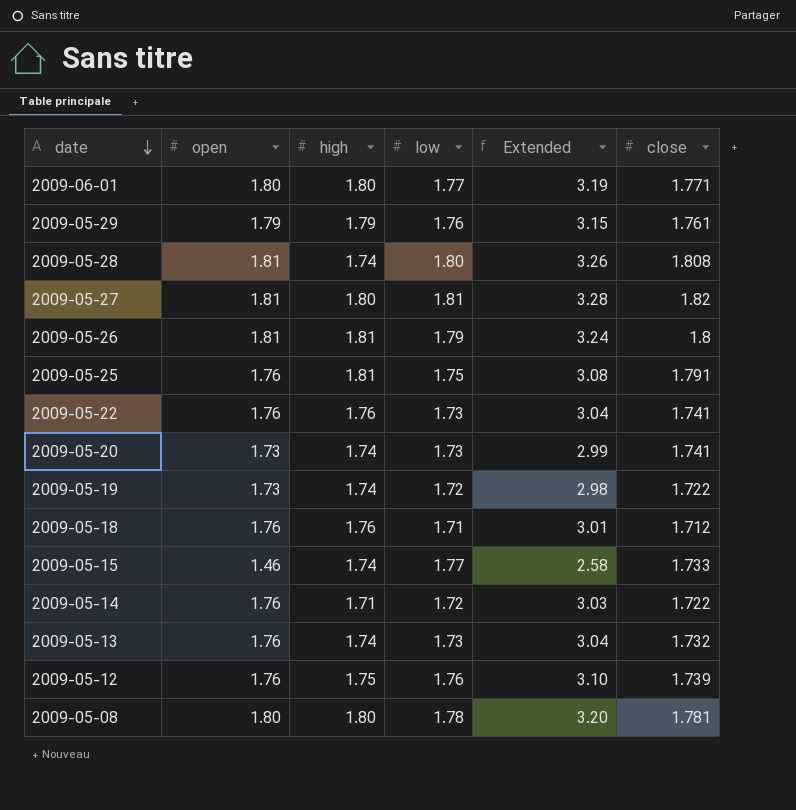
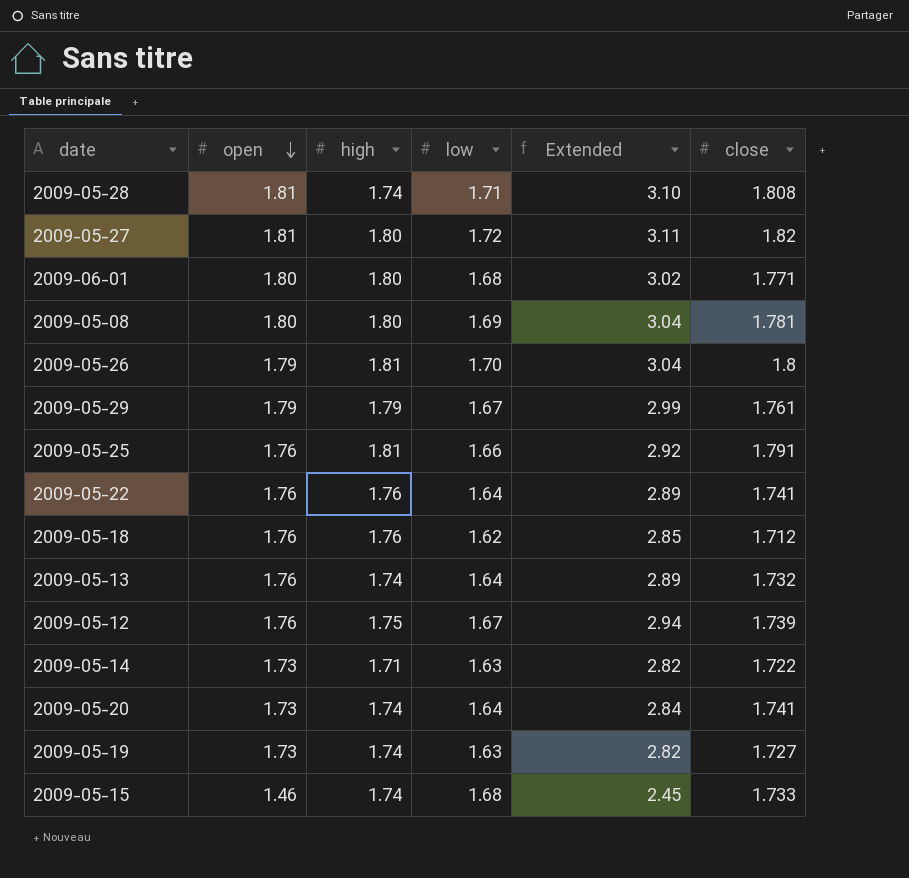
row order: date descending -> open descending
2009-05-28 | low: 1.80 -> 1.71
2009-05-28 | Extended: 3.26 -> 3.10
2009-05-27 | low: 1.81 -> 1.72
2009-05-27 | Extended: 3.28 -> 3.11
2009-06-01 | low: 1.77 -> 1.68
2009-06-01 | Extended: 3.19 -> 3.02
2009-05-08 | low: 1.78 -> 1.69
2009-05-08 | Extended: 3.20 -> 3.04
2009-05-26 | open: 1.81 -> 1.79
2009-05-26 | low: 1.79 -> 1.70
2009-05-26 | Extended: 3.24 -> 3.04
2009-05-29 | low: 1.76 -> 1.67
2009-05-29 | Extended: 3.15 -> 2.99
2009-05-25 | low: 1.75 -> 1.66
2009-05-25 | Extended: 3.08 -> 2.92
2009-05-22 | low: 1.73 -> 1.64
2009-05-22 | Extended: 3.04 -> 2.89
2009-05-18 | low: 1.71 -> 1.62
2009-05-18 | Extended: 3.01 -> 2.85
2009-05-13 | low: 1.73 -> 1.64
2009-05-13 | Extended: 3.04 -> 2.89
2009-05-12 | low: 1.76 -> 1.67
2009-05-12 | Extended: 3.10 -> 2.94
2009-05-14 | open: 1.76 -> 1.73
2009-05-14 | low: 1.72 -> 1.63
2009-05-14 | Extended: 3.03 -> 2.82
2009-05-20 | low: 1.73 -> 1.64
2009-05-20 | Extended: 2.99 -> 2.84
2009-05-19 | low: 1.72 -> 1.63
2009-05-19 | Extended: 2.98 -> 2.82
2009-05-19 | close: 1.722 -> 1.727
2009-05-15 | low: 1.77 -> 1.68
2009-05-15 | Extended: 2.58 -> 2.45

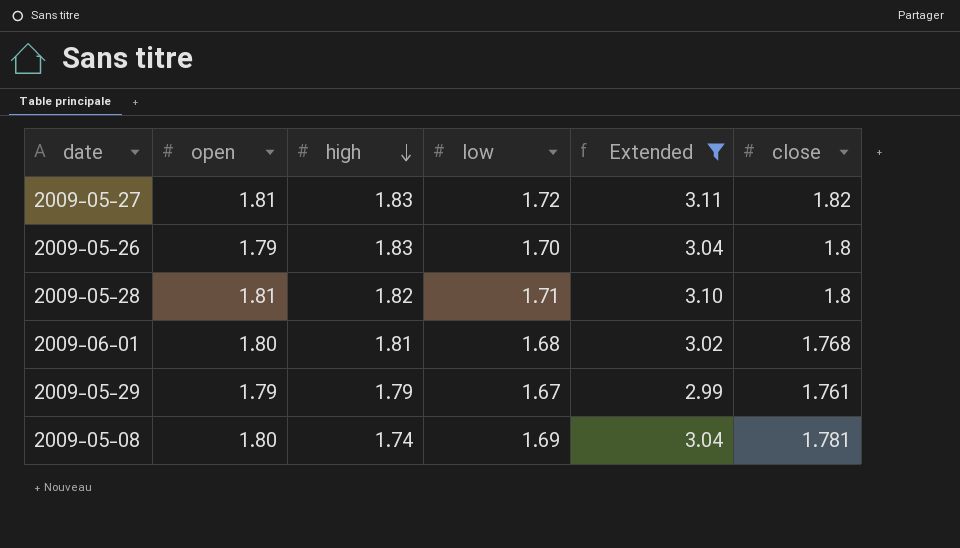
filter: none -> Extended >= 2.99
row order: open descending -> high descending
2009-05-27 | high: 1.80 -> 1.83
2009-05-26 | high: 1.81 -> 1.83
2009-05-28 | high: 1.74 -> 1.82
2009-05-28 | close: 1.808 -> 1.8
2009-06-01 | high: 1.80 -> 1.81
2009-06-01 | close: 1.771 -> 1.768
2009-05-08 | high: 1.80 -> 1.74

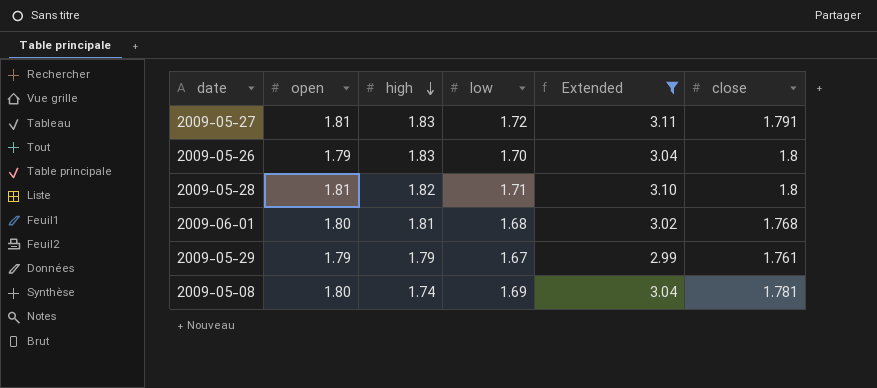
2009-05-27 | close: 1.82 -> 1.791

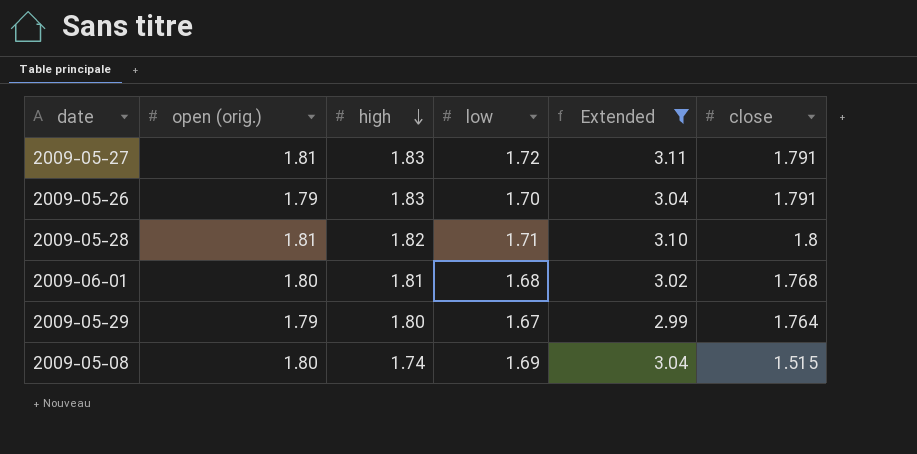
column name: open -> open (orig.)
2009-05-26 | close: 1.8 -> 1.791
2009-05-29 | high: 1.79 -> 1.80
2009-05-29 | close: 1.761 -> 1.764
2009-05-08 | close: 1.781 -> 1.515

